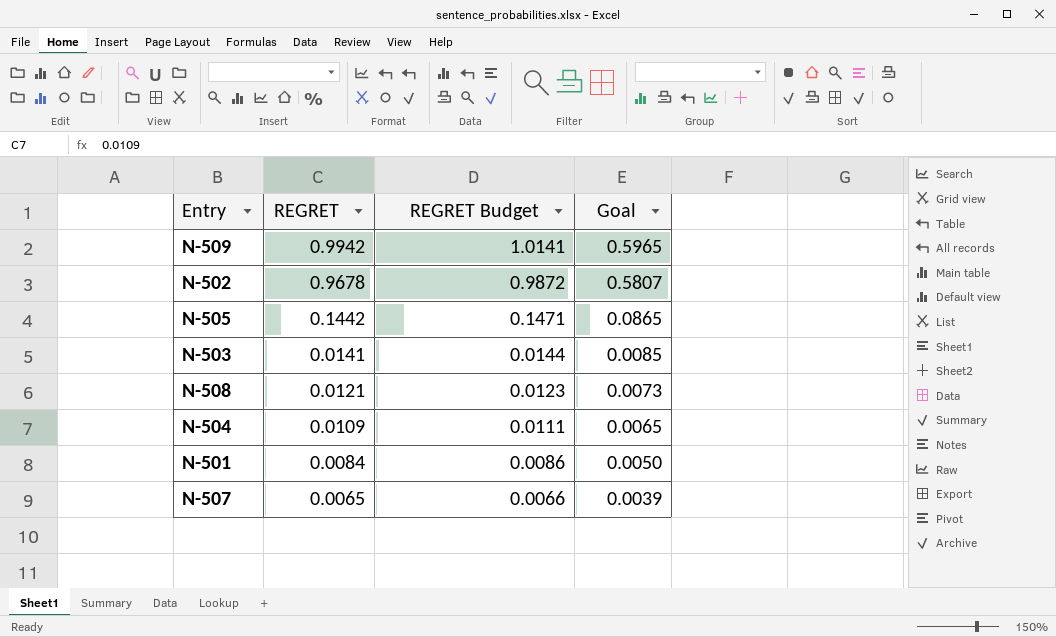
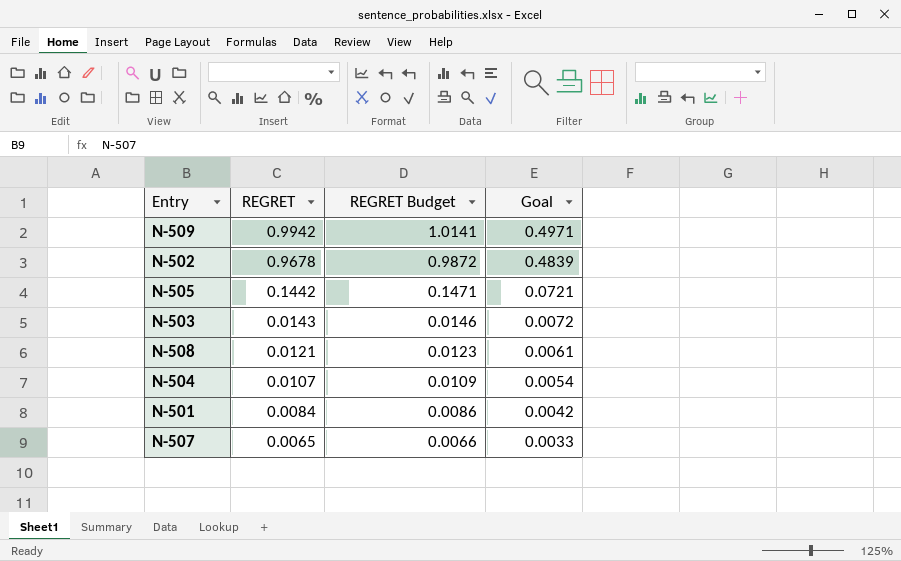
column Goal | formula: [REGRET] * 0.6 -> [REGRET] * 0.5
N-503 | REGRET: 0.0141 -> 0.0143
N-503 | REGRET Budget: 0.0144 -> 0.0146
N-504 | REGRET: 0.0109 -> 0.0107
N-504 | REGRET Budget: 0.0111 -> 0.0109

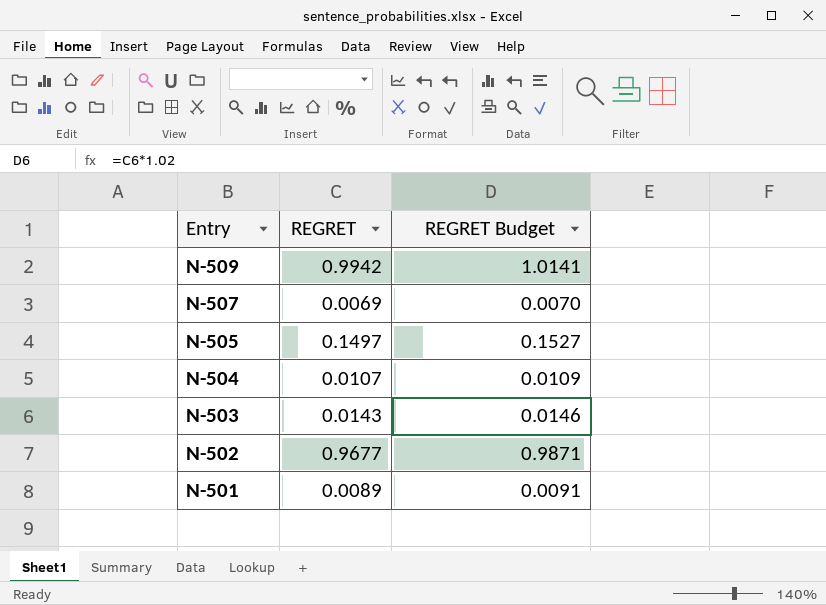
row order: REGRET descending -> Entry descending
column Goal | formula: [REGRET] * 0.5 -> none
row N-508: 0.0121 | 0.0123 | 0.0061 -> none
N-507 | REGRET: 0.0065 -> 0.0069
N-507 | REGRET Budget: 0.0066 -> 0.0070
N-505 | REGRET: 0.1442 -> 0.1497
N-505 | REGRET Budget: 0.1471 -> 0.1527
N-502 | REGRET: 0.9678 -> 0.9677
N-502 | REGRET Budget: 0.9872 -> 0.9871
N-501 | REGRET: 0.0084 -> 0.0089
N-501 | REGRET Budget: 0.0086 -> 0.0091

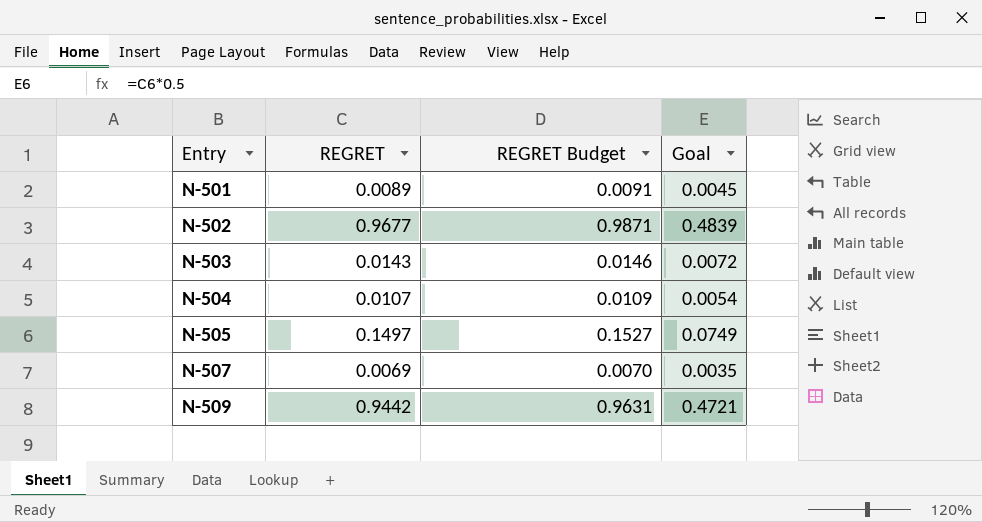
row order: Entry descending -> Entry ascending
column Goal | formula: none -> [REGRET] * 0.5
N-509 | REGRET: 0.9942 -> 0.9442
N-509 | REGRET Budget: 1.0141 -> 0.9631

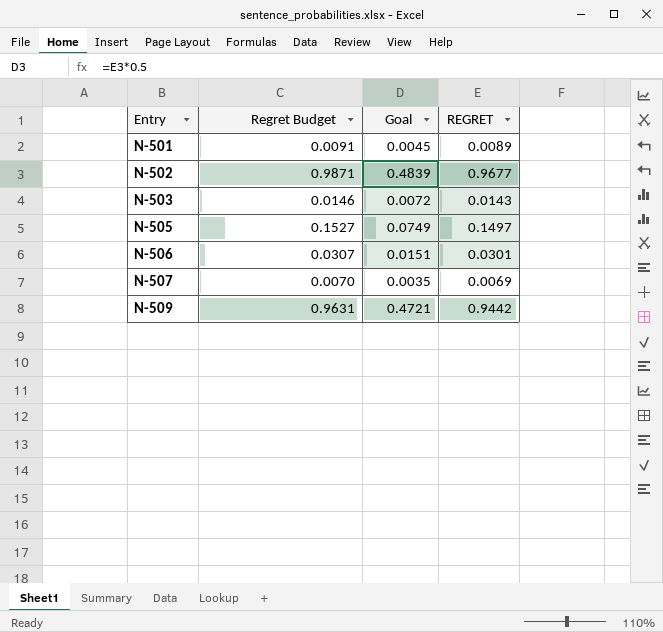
column name: REGRET Budget -> Regret Budget
column REGRET | position: 2 -> 4
row N-504: 0.0107 | 0.0109 | 0.0054 -> none
row N-506: none -> 0.0307 | 0.0151 | 0.0301

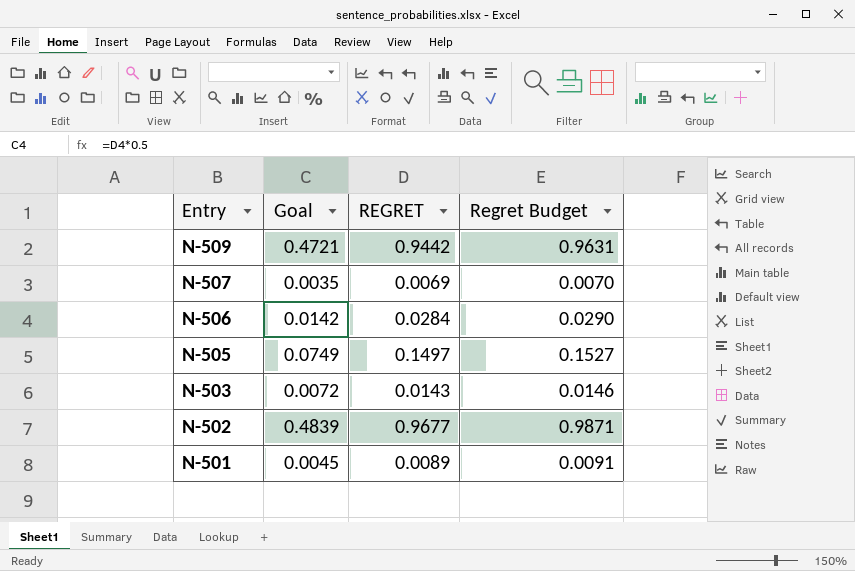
row order: Entry ascending -> Entry descending
column Regret Budget | position: 2 -> 4
N-506 | Goal: 0.0151 -> 0.0142
N-506 | REGRET: 0.0301 -> 0.0284
N-506 | Regret Budget: 0.0307 -> 0.0290

